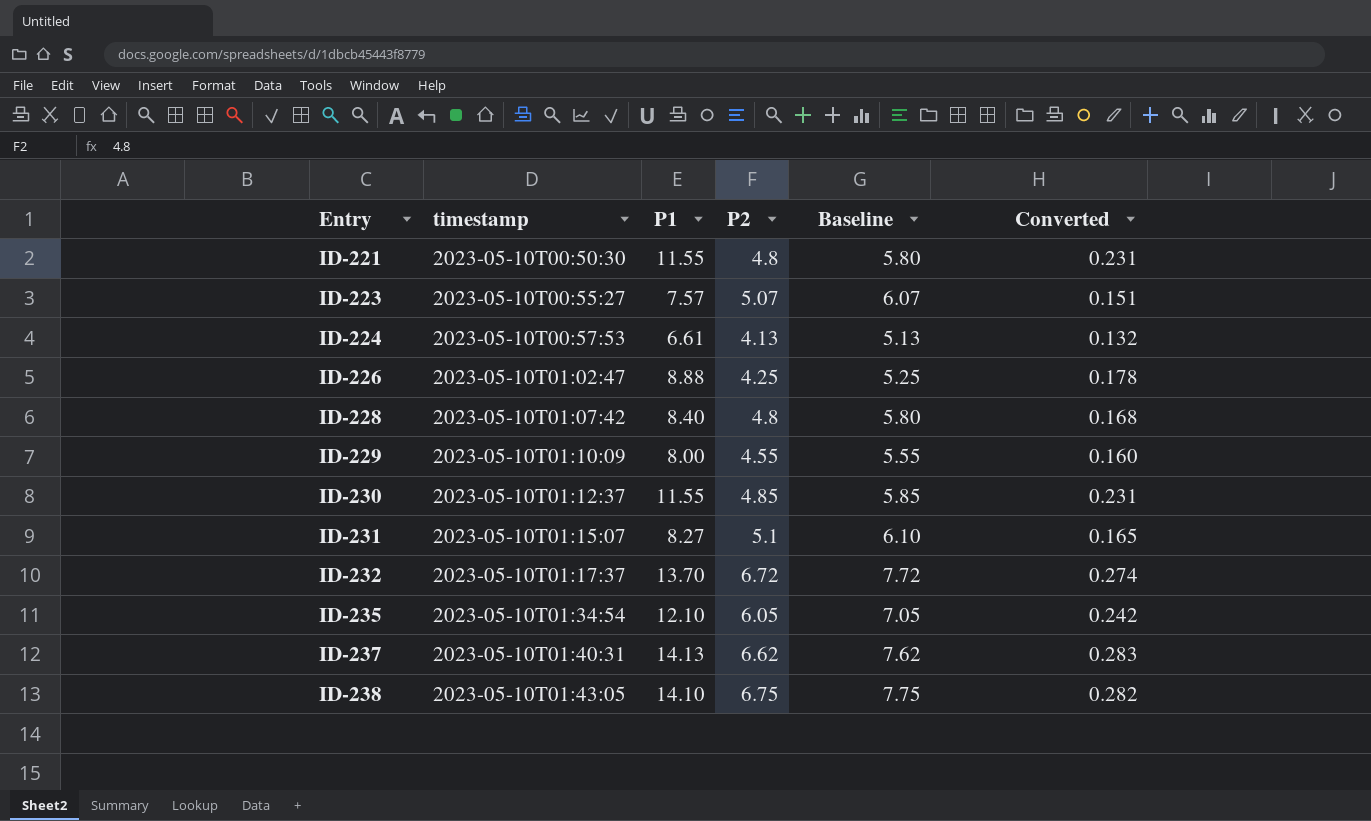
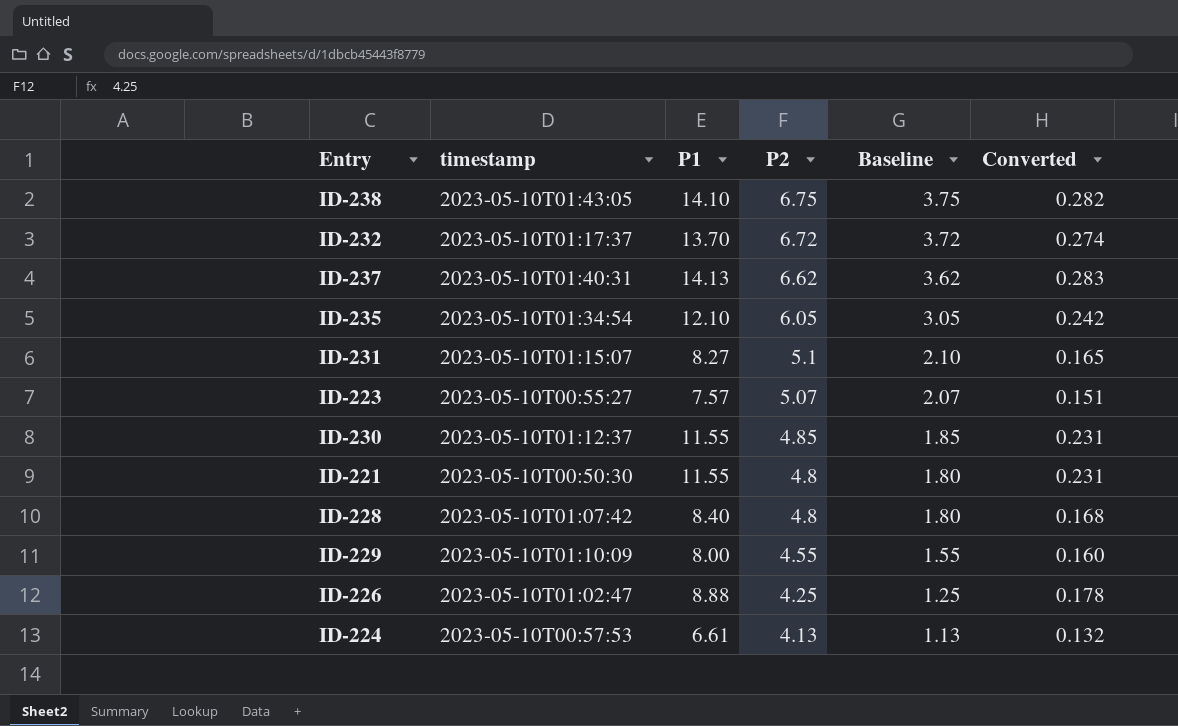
row order: Entry ascending -> P2 descending
column Baseline | formula: [P2] + 1 -> [P2] - 3

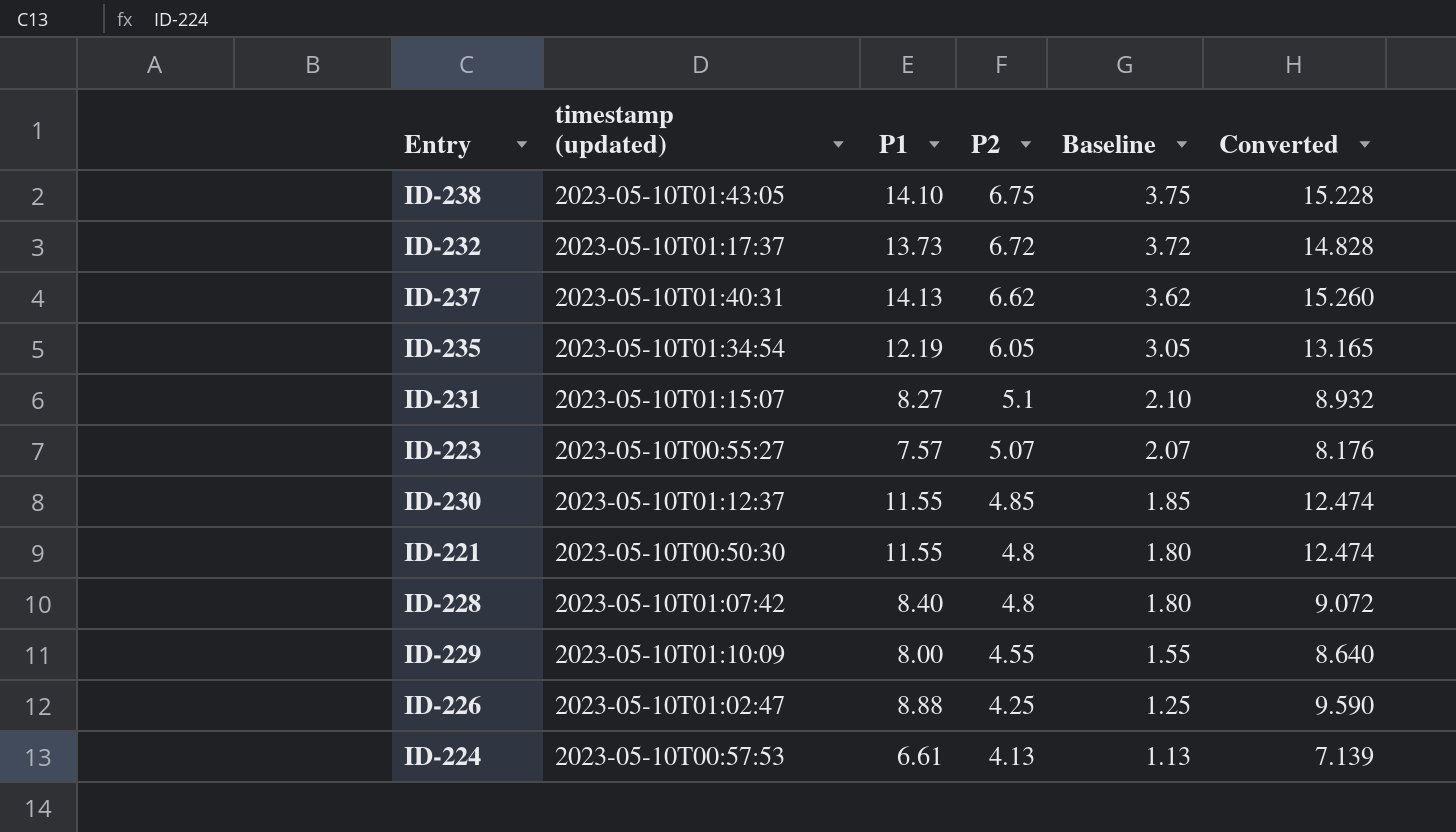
column name: timestamp -> timestamp (updated)
column Converted | formula: [P1] * 0.02 -> [P1] * 1.08
ID-232 | P1: 13.70 -> 13.73
ID-235 | P1: 12.10 -> 12.19

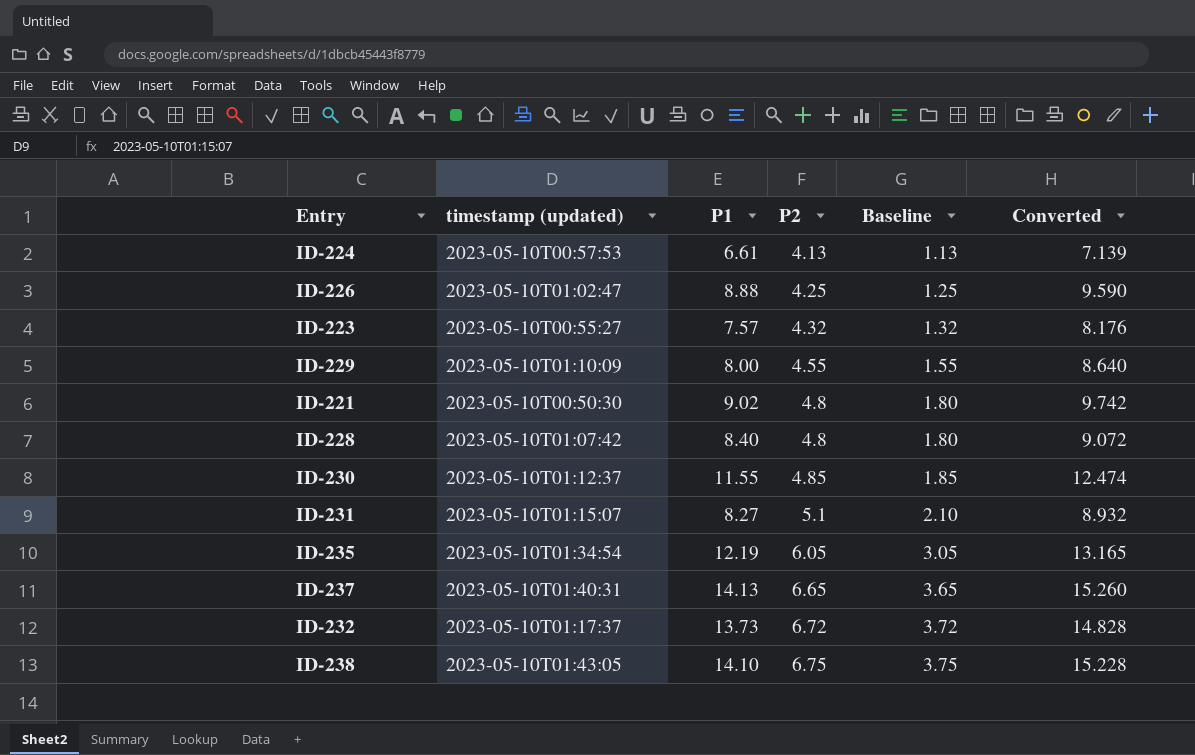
row order: P2 descending -> P2 ascending
ID-223 | P2: 5.07 -> 4.32
ID-223 | Baseline: 2.07 -> 1.32
ID-221 | P1: 11.55 -> 9.02
ID-221 | Converted: 12.474 -> 9.742
ID-237 | P2: 6.62 -> 6.65
ID-237 | Baseline: 3.62 -> 3.65

